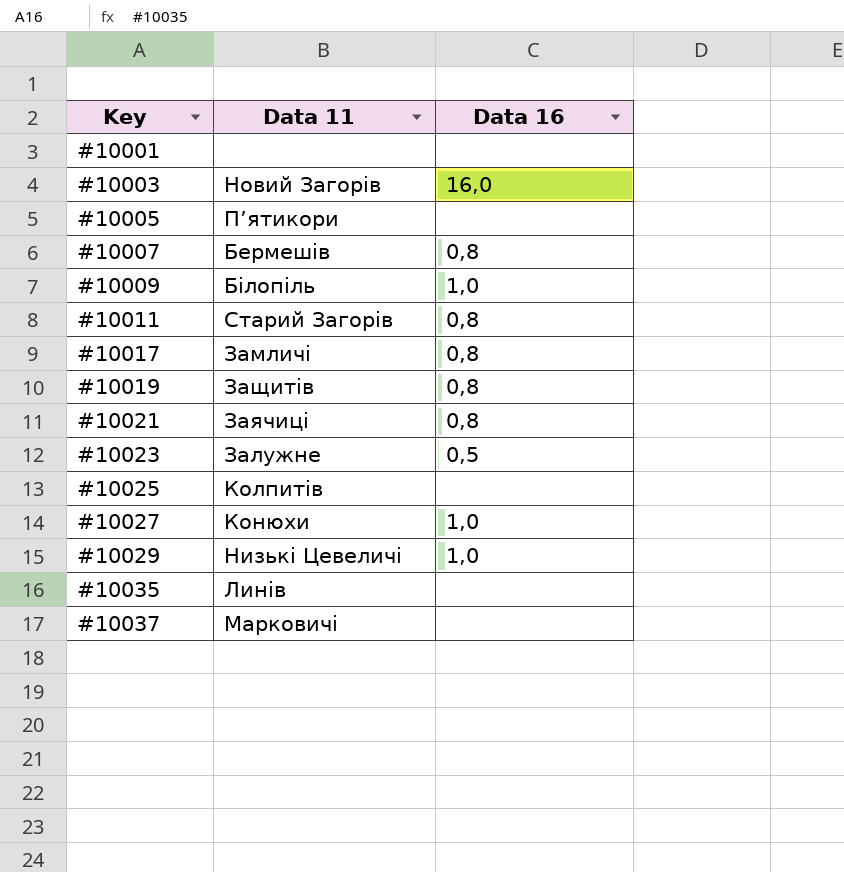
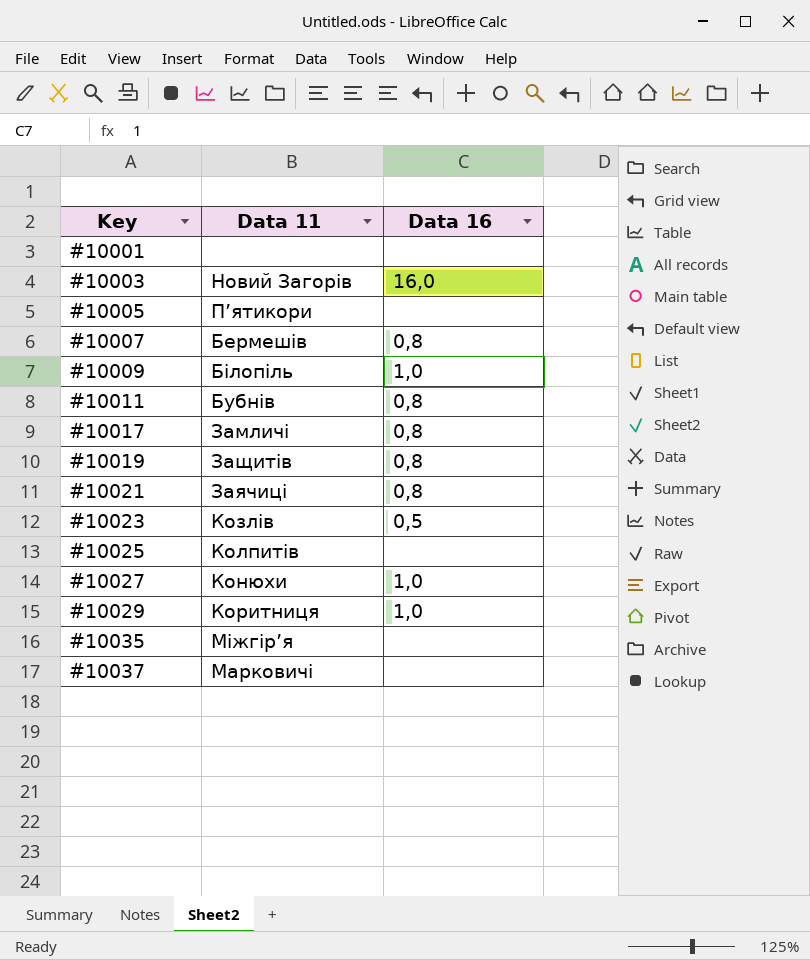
#10011 | Data 11: Старий Загорів -> Бубнів
#10023 | Data 11: Залужне -> Козлів
#10029 | Data 11: Низькі Цевеличі -> Коритниця
#10035 | Data 11: Линів -> Міжгір’я

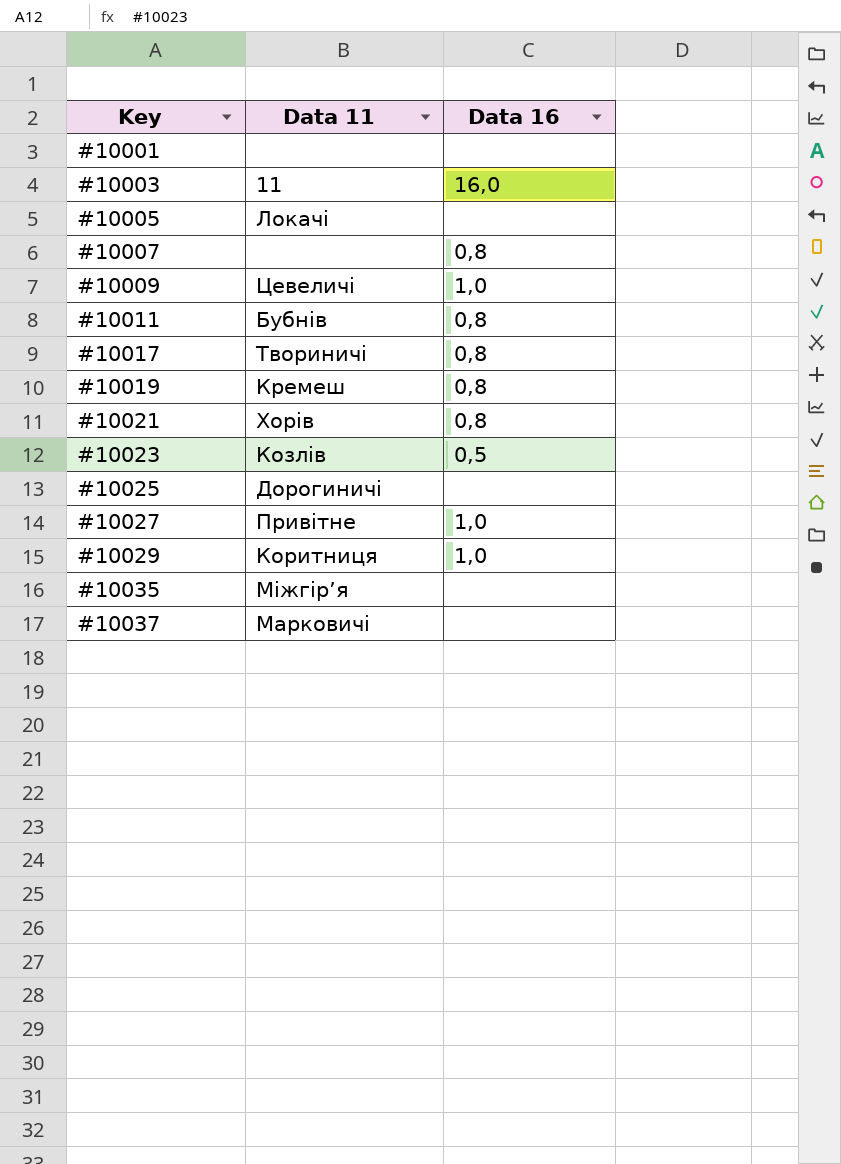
#10003 | Data 11: Новий Загорів -> 11
#10005 | Data 11: П’ятикори -> Локачі
#10007 | Data 11: Бермешів -> none
#10009 | Data 11: Білопіль -> Цевеличі
#10017 | Data 11: Замличі -> Твориничі
#10019 | Data 11: Защитів -> Кремеш
#10021 | Data 11: Заячиці -> Хорів
#10025 | Data 11: Колпитів -> Дорогиничі
#10027 | Data 11: Конюхи -> Привітне

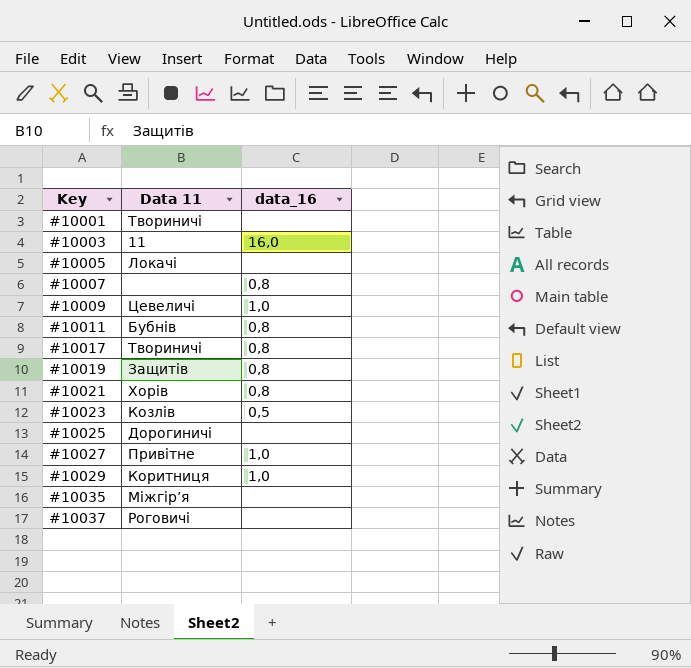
column name: Data 16 -> data_16
#10001 | Data 11: none -> Твориничі
#10019 | Data 11: Кремеш -> Защитів
#10037 | Data 11: Марковичі -> Роговичі

